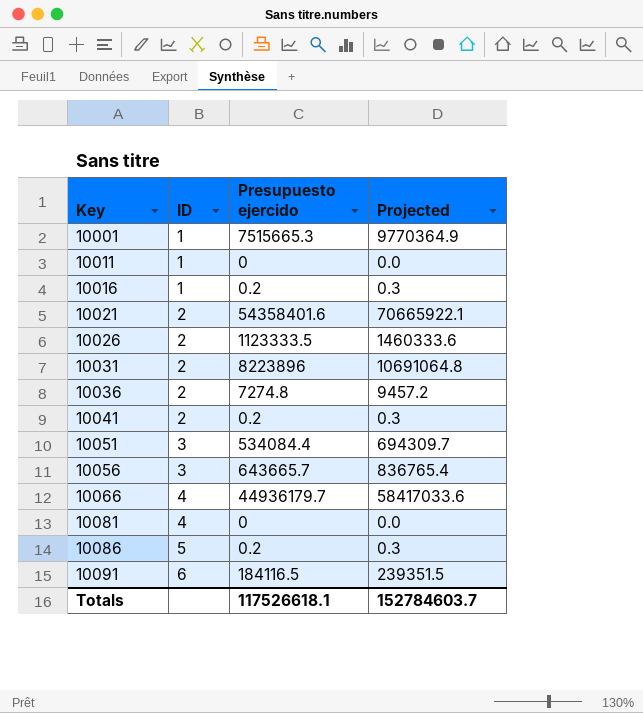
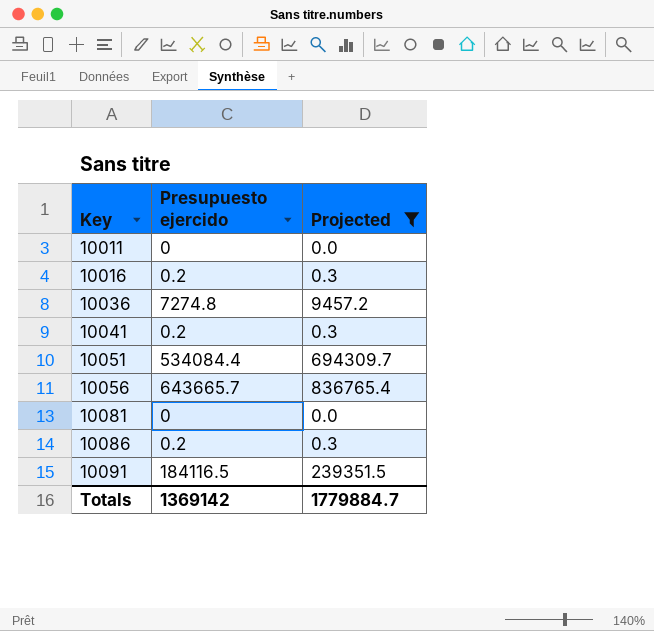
filter: none -> Projected <= 836765.4
column ID | position: 2 -> none
Totals | Presupuesto ejercido: 117526618.1 -> 1369142
Totals | Projected: 152784603.7 -> 1779884.7

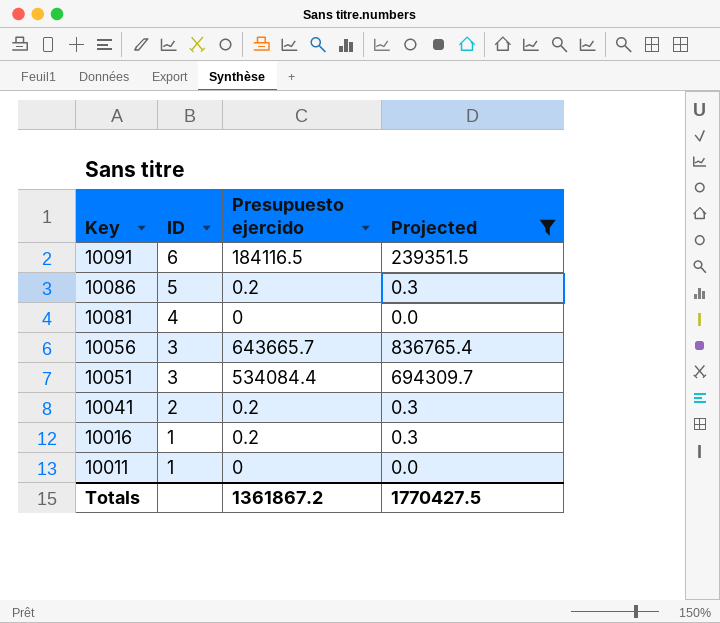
row order: Key ascending -> Key descending
column ID | position: none -> 2
row 10036: 7274.8 | 9457.2 -> none
Totals | Presupuesto ejercido: 1369142 -> 1361867.2
Totals | Projected: 1779884.7 -> 1770427.5

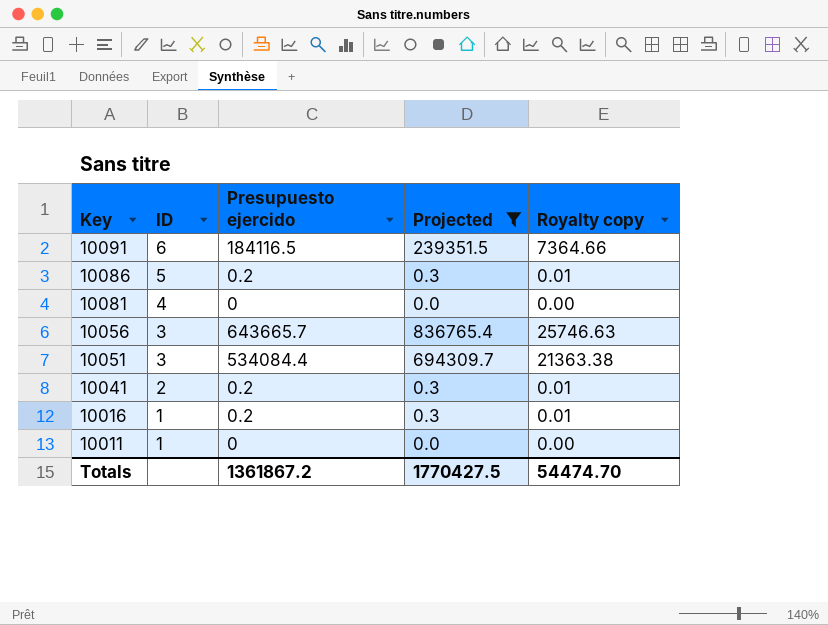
column Royalty copy | formula: none -> [Presupuesto ejercido] * 0.04

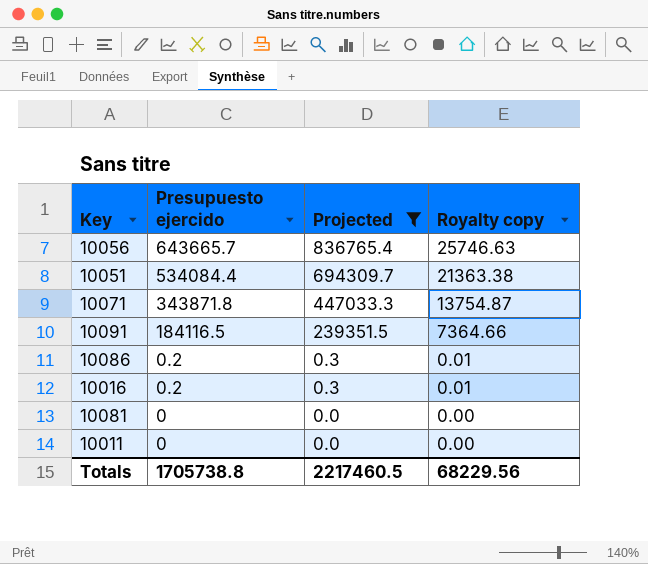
row order: Key descending -> Presupuesto ejercido descending
column ID | position: 2 -> none
row 10041: 2 | 0.2 | 0.3 | 0.01 -> none
row 10071: none -> 343871.8 | 447033.3 | 13754.87
Totals | Presupuesto ejercido: 1361867.2 -> 1705738.8
Totals | Projected: 1770427.5 -> 2217460.5
Totals | Royalty copy: 54474.70 -> 68229.56

